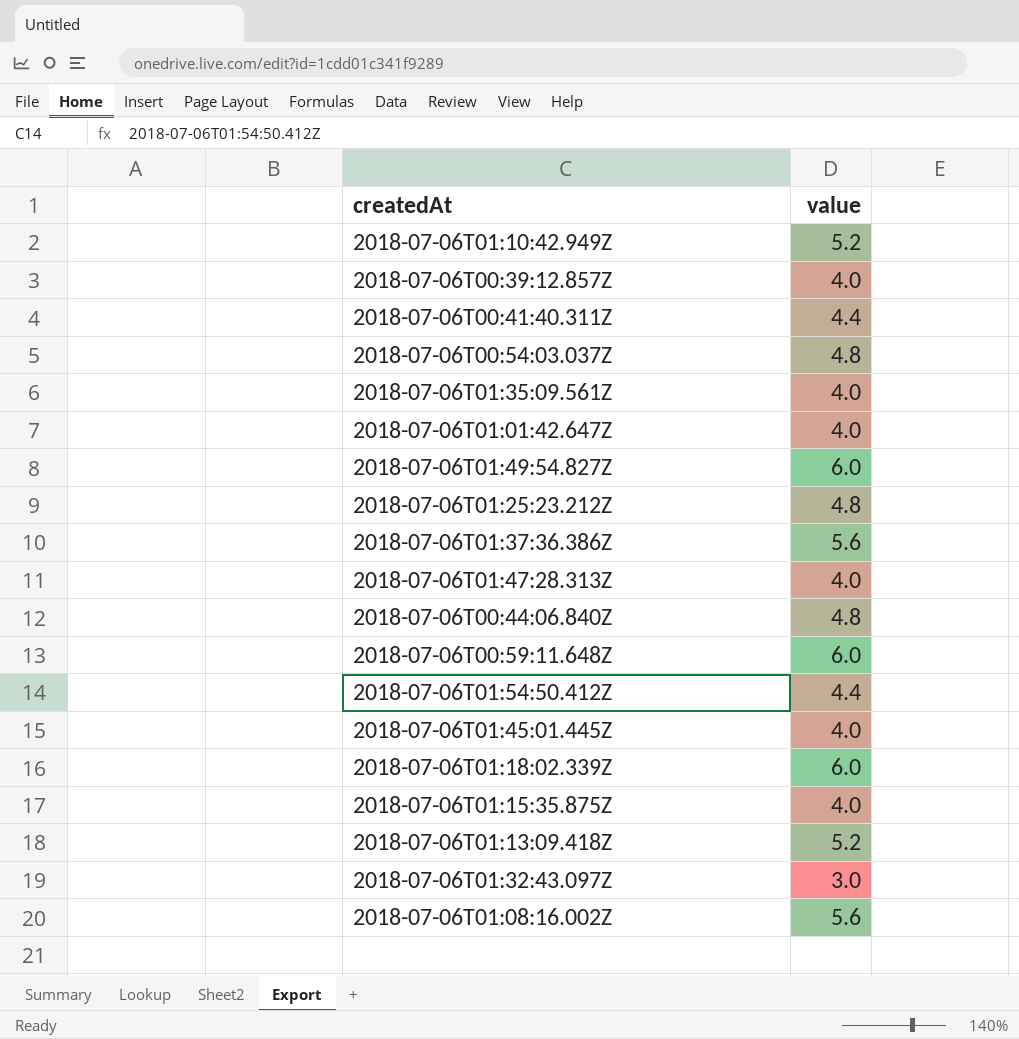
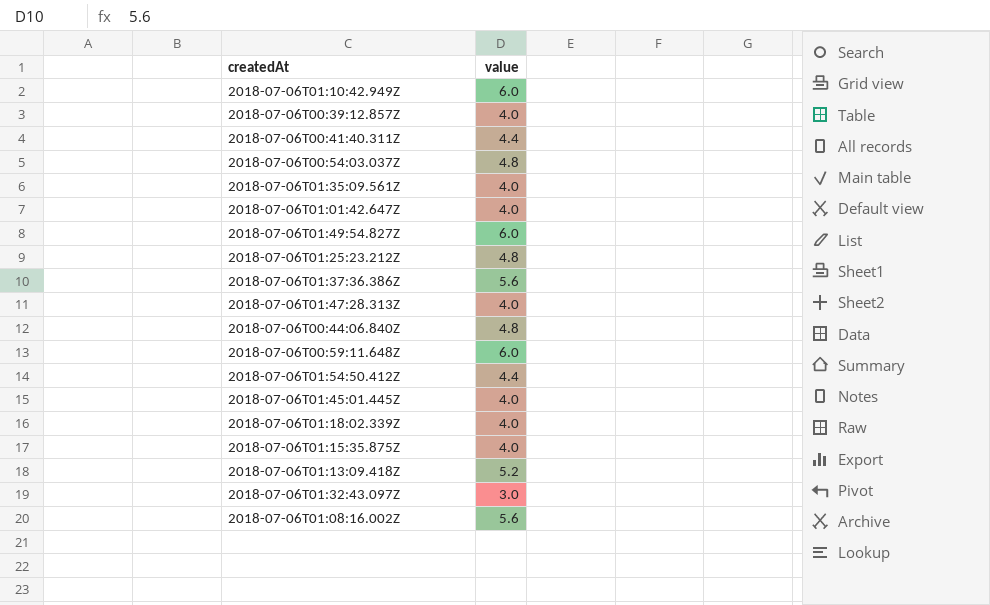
2018-07-06T01:10:42.949Z | value: 5.2 -> 6.0
2018-07-06T01:18:02.339Z | value: 6.0 -> 4.0

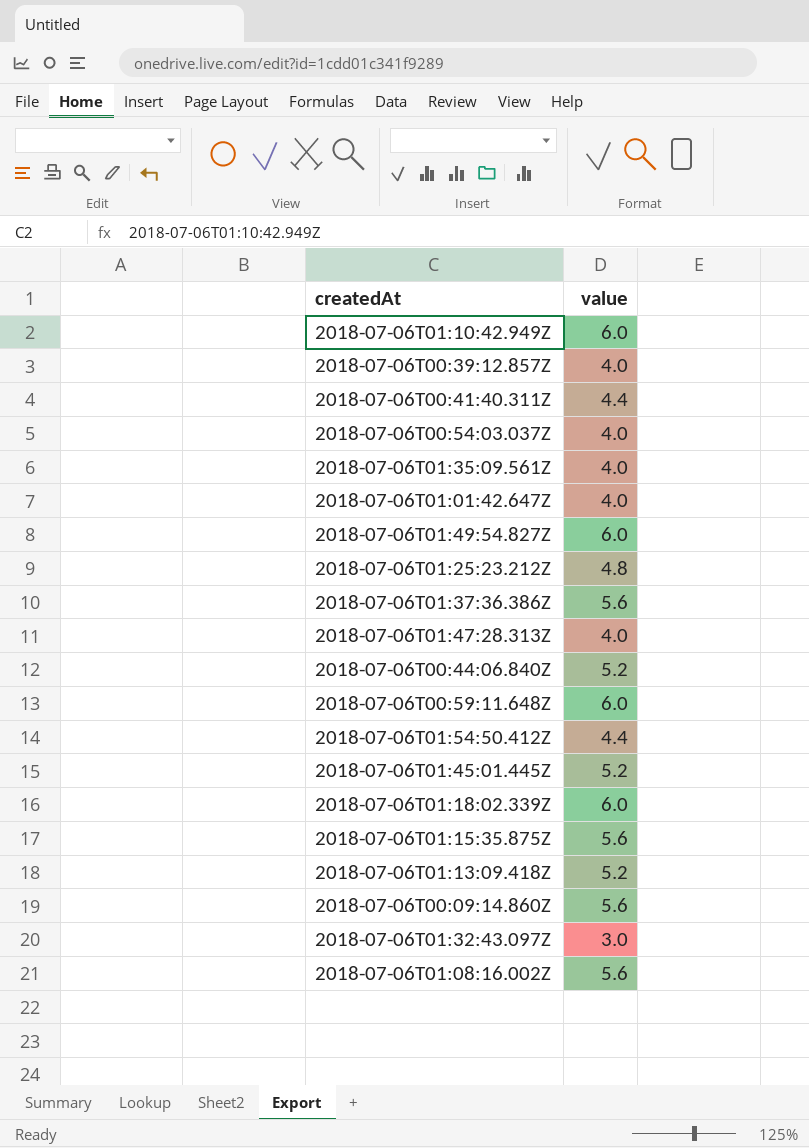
2018-07-06T00:54:03.037Z | value: 4.8 -> 4.0
2018-07-06T00:44:06.840Z | value: 4.8 -> 5.2
2018-07-06T01:45:01.445Z | value: 4.0 -> 5.2
2018-07-06T01:18:02.339Z | value: 4.0 -> 6.0
2018-07-06T01:15:35.875Z | value: 4.0 -> 5.6
row 2018-07-06T00:09:14.860Z: none -> 5.6

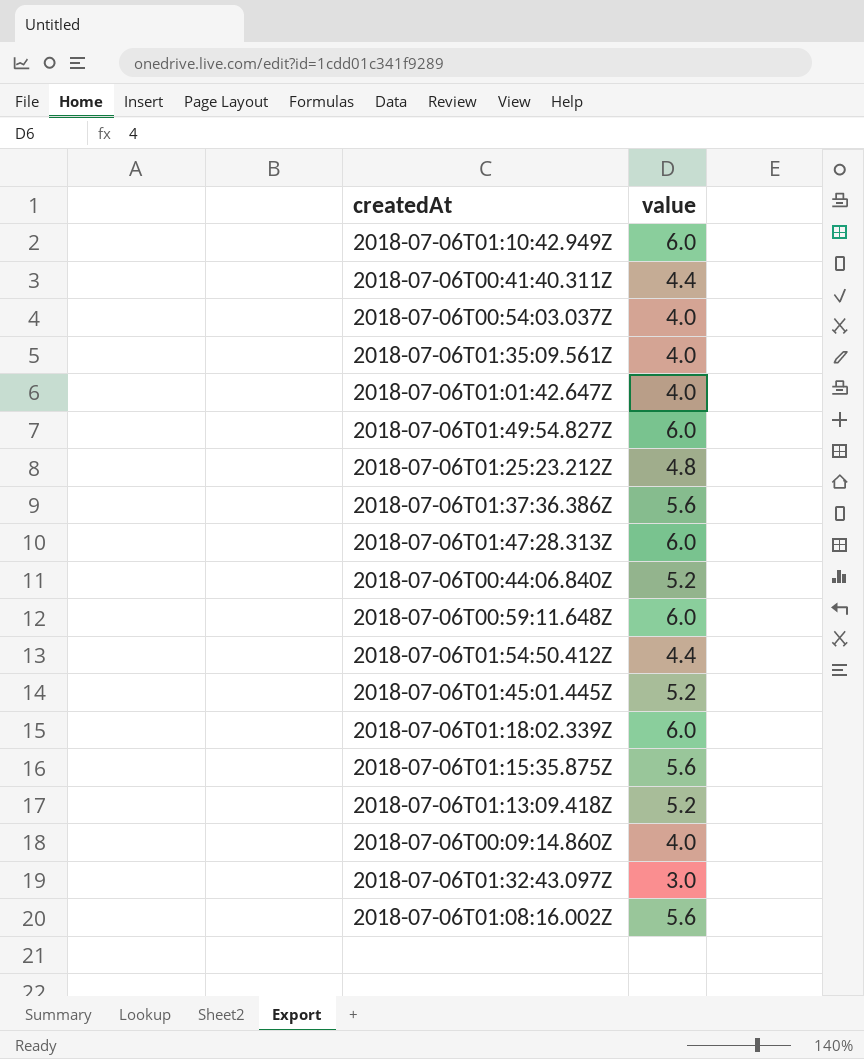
row 2018-07-06T00:39:12.857Z: 4.0 -> none
2018-07-06T01:47:28.313Z | value: 4.0 -> 6.0
2018-07-06T00:09:14.860Z | value: 5.6 -> 4.0

